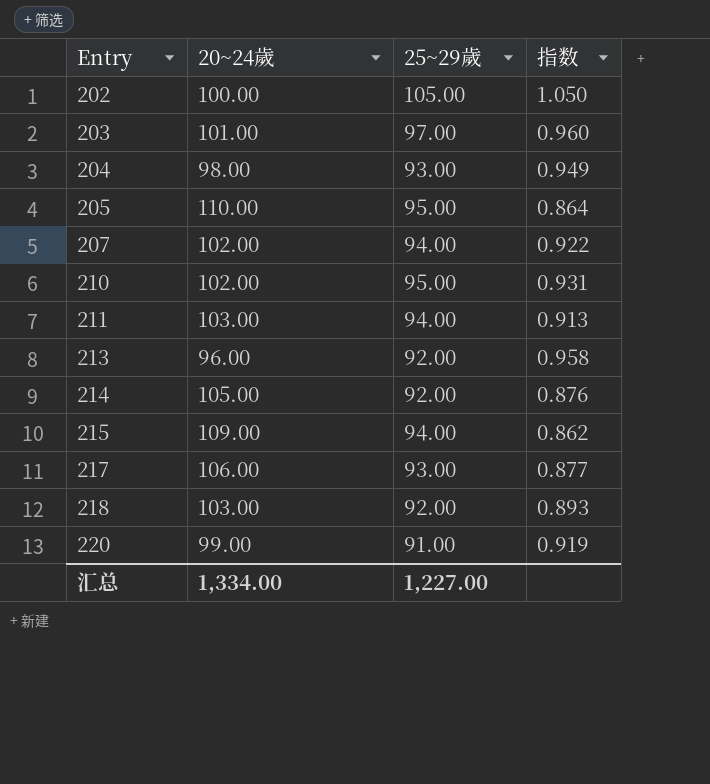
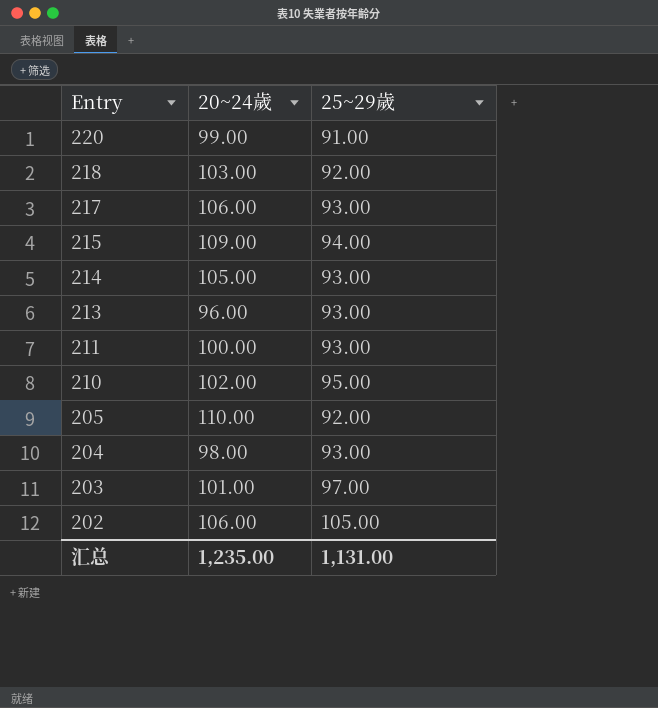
row order: Entry ascending -> Entry descending
column 指数 | formula: [25~29歲] / [20~24歲] -> none
row 207: 102.00 | 94.00 | 0.922 -> none
214 | 25~29歲: 92.00 -> 93.00
213 | 25~29歲: 92.00 -> 93.00
211 | 20~24歲: 103.00 -> 100.00
211 | 25~29歲: 94.00 -> 93.00
205 | 25~29歲: 95.00 -> 92.00
202 | 20~24歲: 100.00 -> 106.00
汇总 | 20~24歲: 1,334.00 -> 1,235.00
汇总 | 25~29歲: 1,227.00 -> 1,131.00

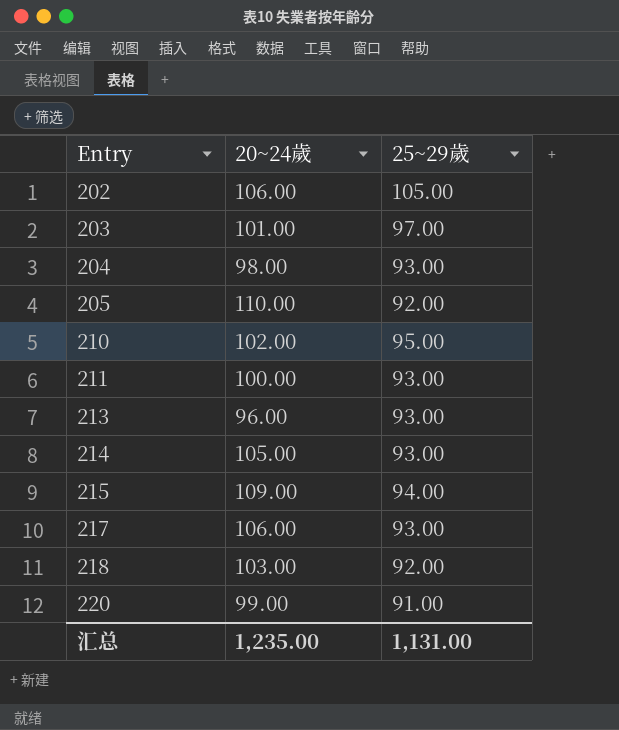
row order: Entry descending -> Entry ascending

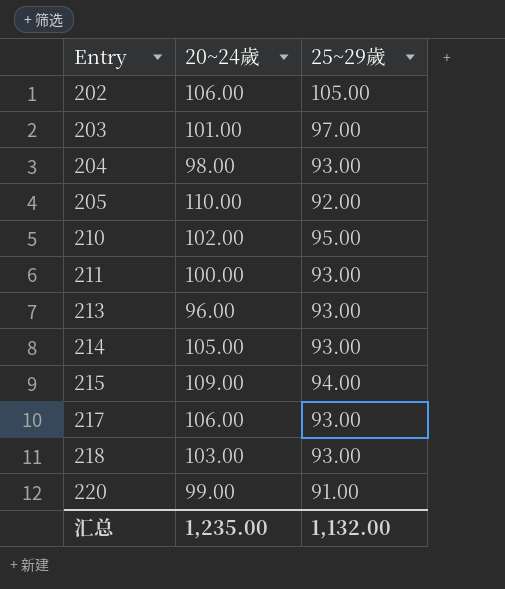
218 | 25~29歲: 92.00 -> 93.00
汇总 | 25~29歲: 1,131.00 -> 1,132.00

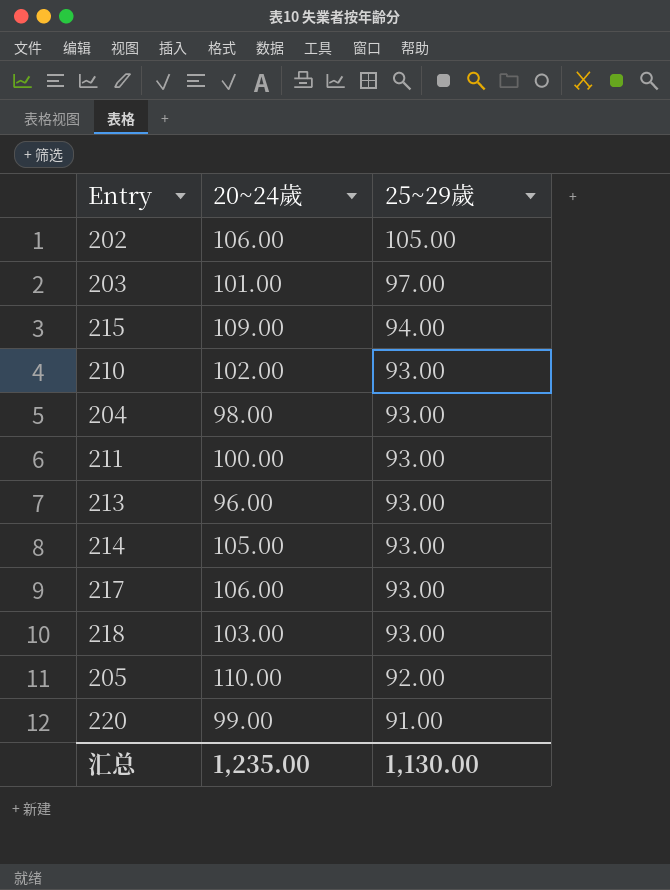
row order: Entry ascending -> 25~29歲 descending
210 | 25~29歲: 95.00 -> 93.00
汇总 | 25~29歲: 1,132.00 -> 1,130.00

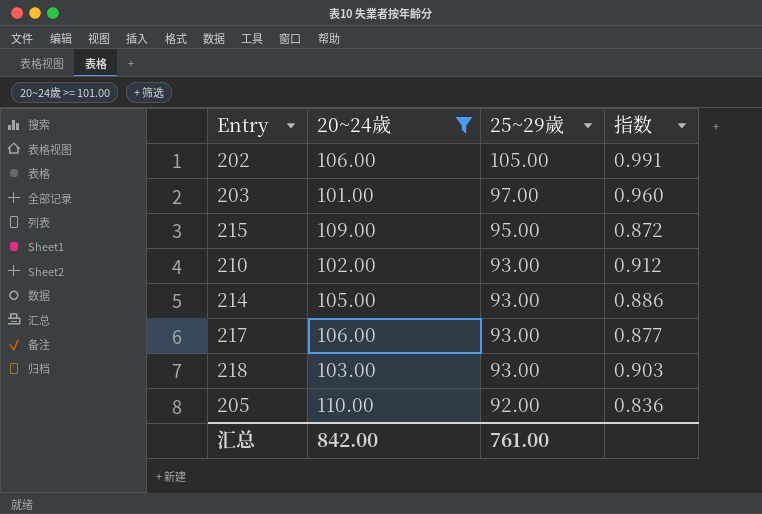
filter: none -> 20~24歲 >= 101.00
column 指数 | formula: none -> [25~29歲] / [20~24歲]
215 | 25~29歲: 94.00 -> 95.00
汇总 | 20~24歲: 1,235.00 -> 842.00
汇总 | 25~29歲: 1,130.00 -> 761.00

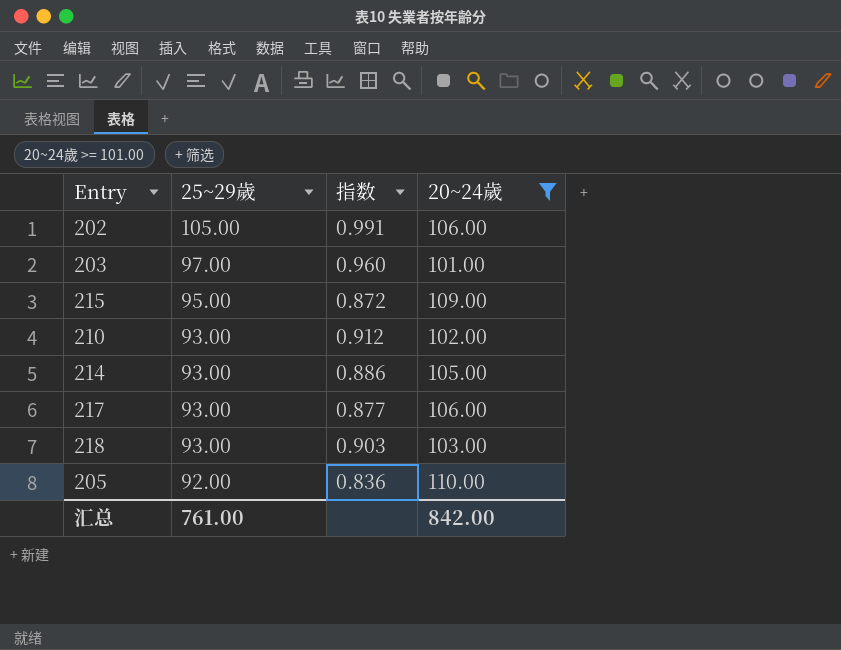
column 20~24歲 | position: 2 -> 4

